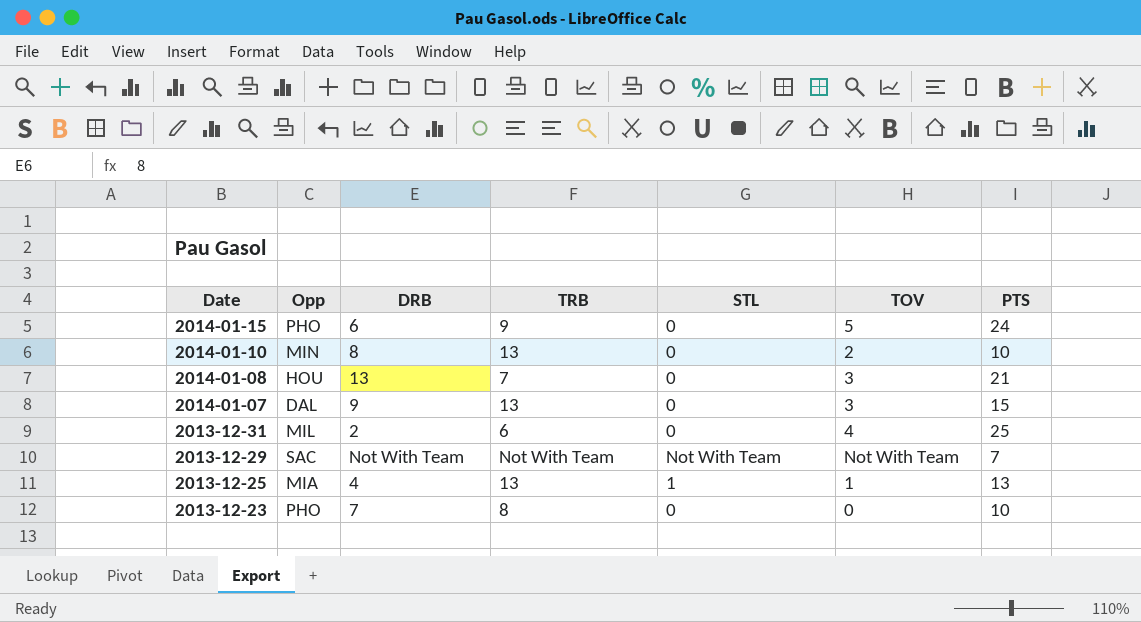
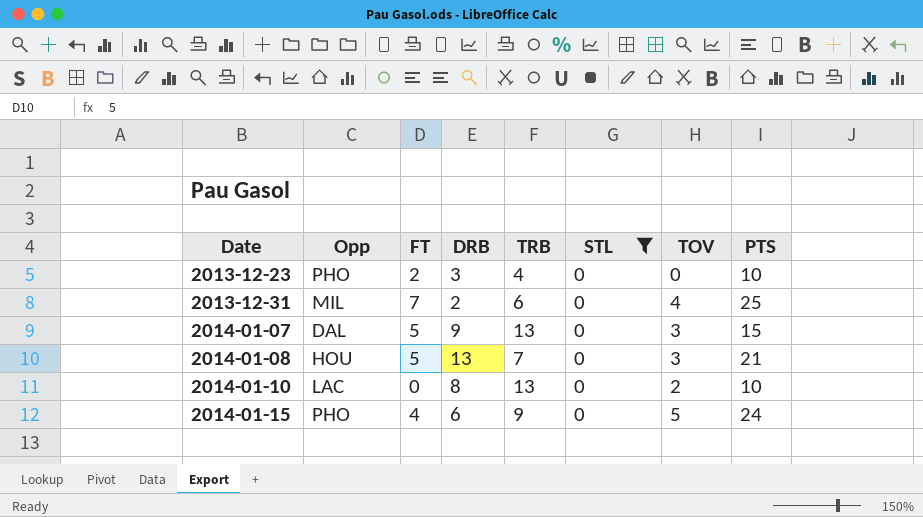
filter: none -> STL = 0
row order: Date descending -> Date ascending
column FT | position: none -> 3
2013-12-23 | DRB: 7 -> 3
2013-12-23 | TRB: 8 -> 4
2014-01-10 | Opp: MIN -> LAC

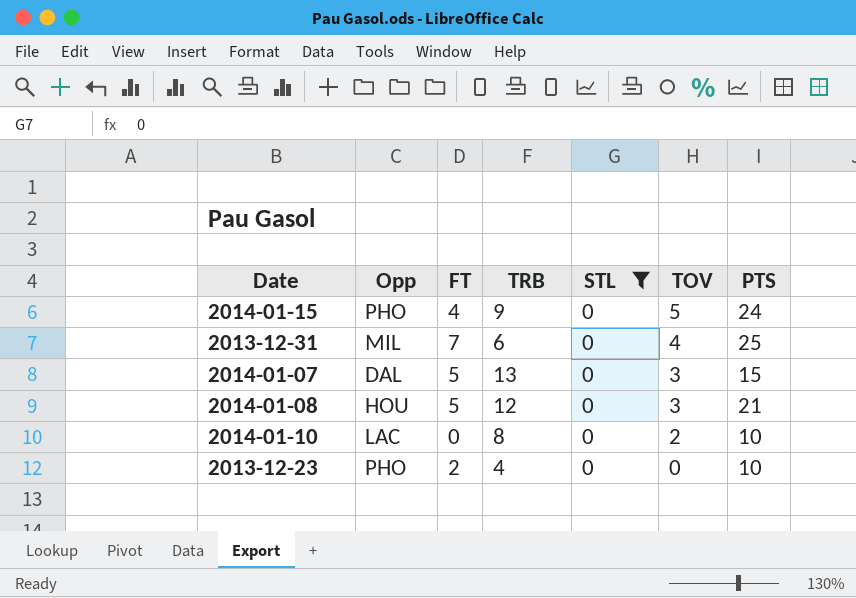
row order: Date ascending -> TOV descending
column DRB | position: 4 -> none
2014-01-08 | TRB: 7 -> 12
2014-01-10 | TRB: 13 -> 8

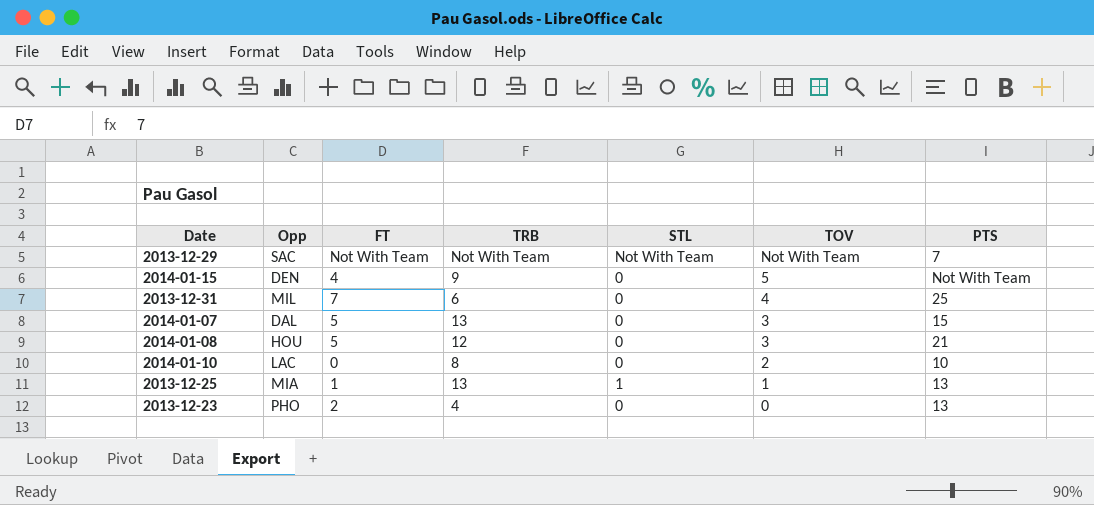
filter: STL = 0 -> none
2014-01-15 | Opp: PHO -> DEN
2014-01-15 | PTS: 24 -> Not With Team
2013-12-23 | PTS: 10 -> 13

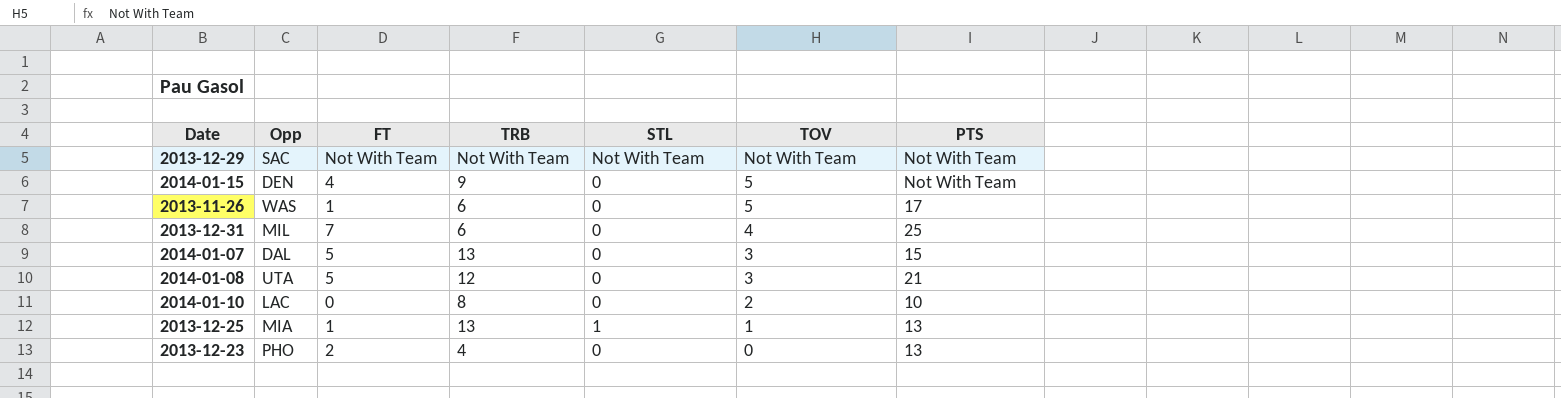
2013-12-29 | PTS: 7 -> Not With Team
row 2013-11-26: none -> WAS | 1 | 6 | 0 | 5 | 17
2014-01-08 | Opp: HOU -> UTA

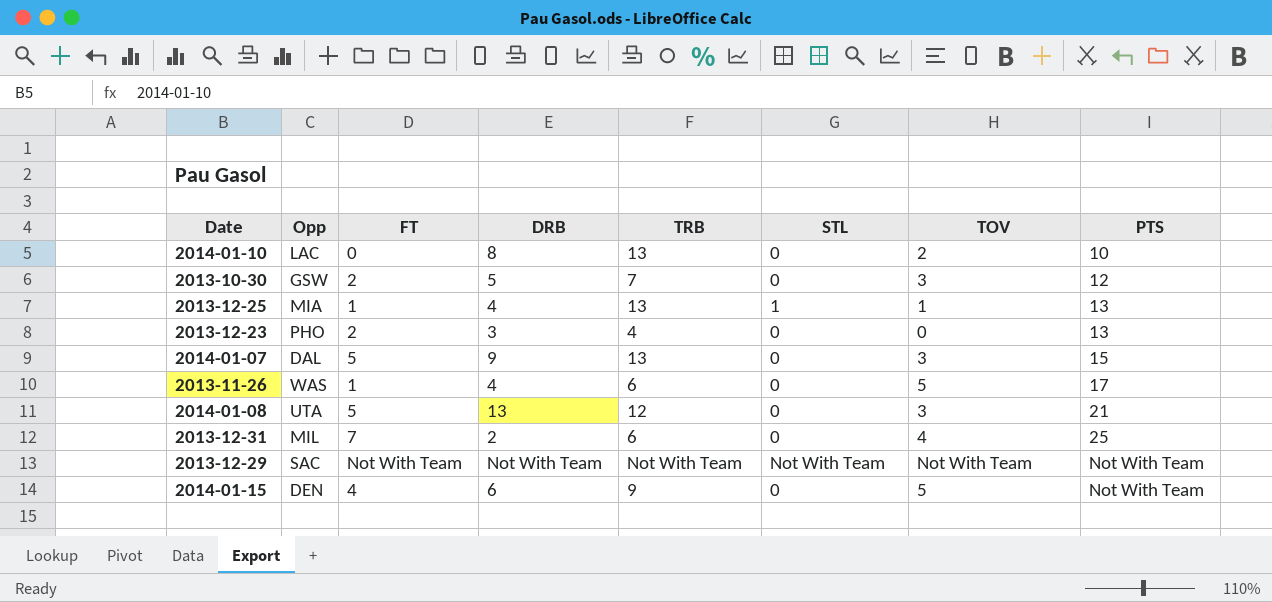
row order: TOV descending -> PTS ascending
column DRB | position: none -> 4
2014-01-10 | TRB: 8 -> 13
row 2013-10-30: none -> GSW | 2 | 5 | 7 | 0 | 3 | 12

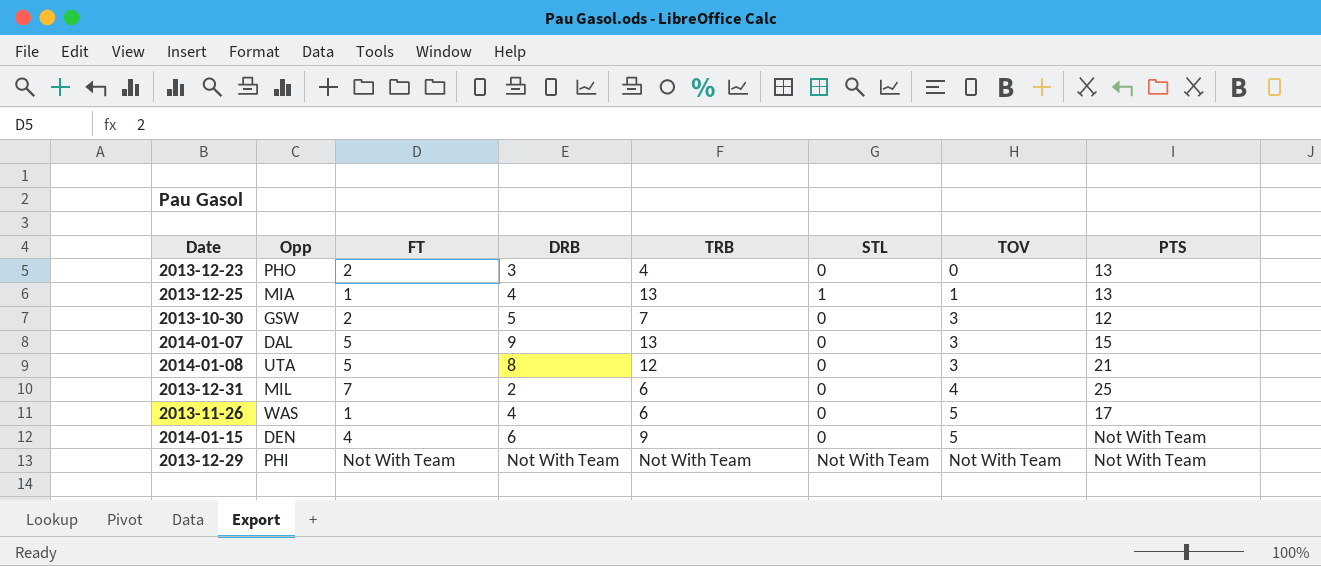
row order: PTS ascending -> TOV ascending
row 2014-01-10: LAC | 0 | 8 | 13 | 0 | 2 | 10 -> none
2014-01-08 | DRB: 13 -> 8
2013-12-29 | Opp: SAC -> PHI

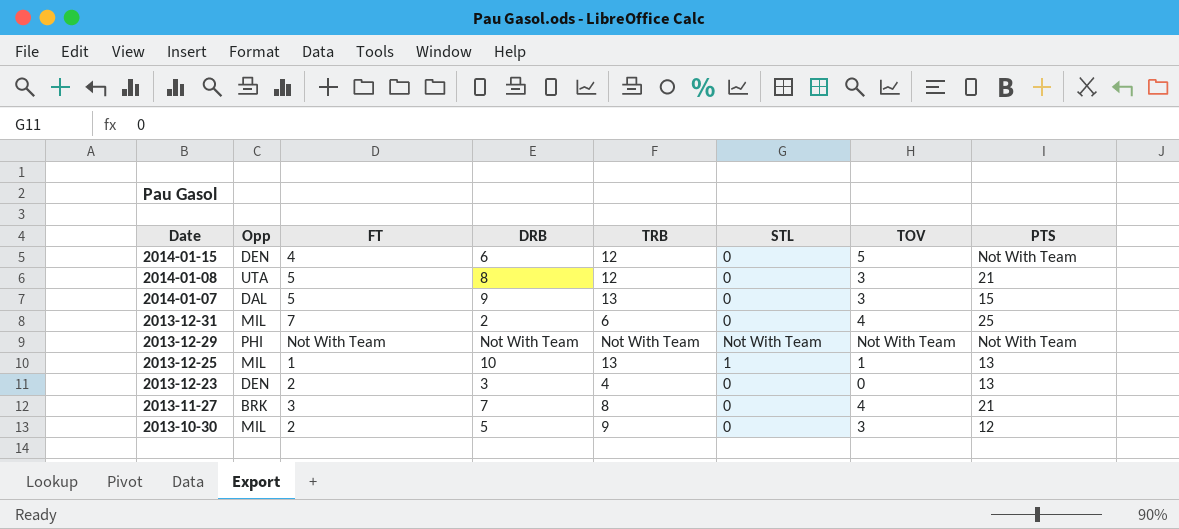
row order: TOV ascending -> Date descending
row 2013-11-26: WAS | 1 | 4 | 6 | 0 | 5 | 17 -> none
2014-01-15 | TRB: 9 -> 12
2013-12-25 | Opp: MIA -> MIL
2013-12-25 | DRB: 4 -> 10
2013-12-23 | Opp: PHO -> DEN
row 2013-11-27: none -> BRK | 3 | 7 | 8 | 0 | 4 | 21
2013-10-30 | Opp: GSW -> MIL
2013-10-30 | TRB: 7 -> 9

